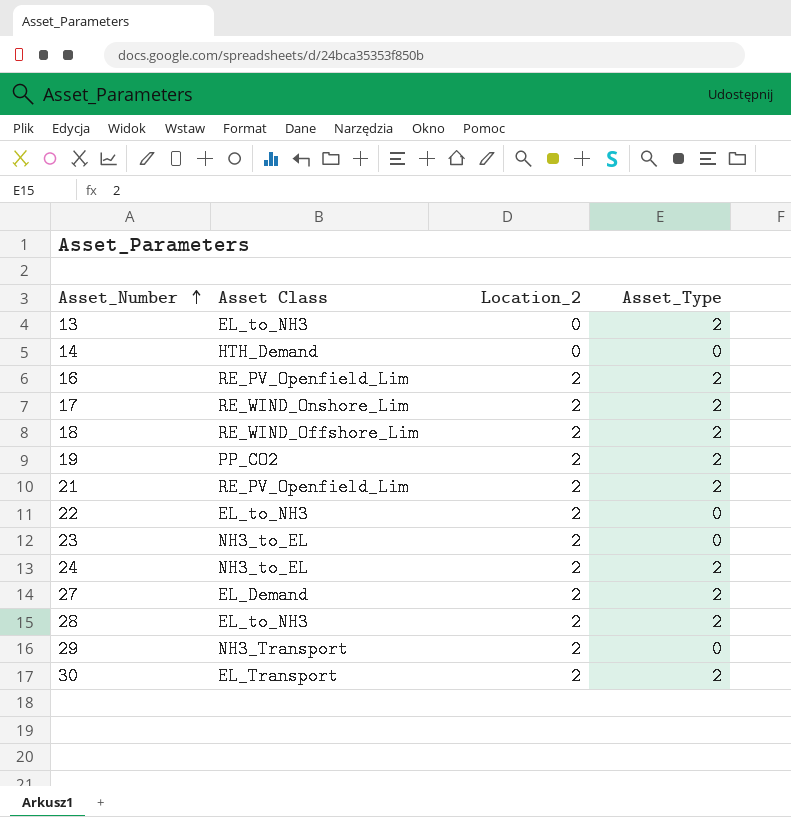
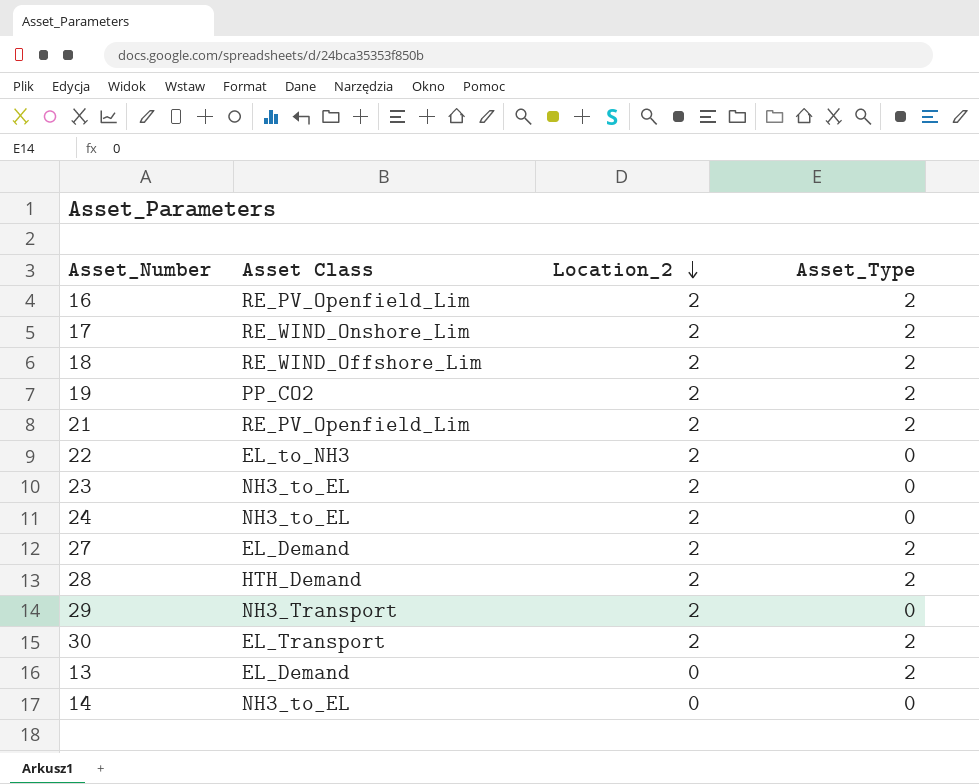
row order: Asset_Number ascending -> Location_2 descending
24 | Asset_Type: 2 -> 0
28 | Asset Class: EL_to_NH3 -> HTH_Demand
13 | Asset Class: EL_to_NH3 -> EL_Demand
14 | Asset Class: HTH_Demand -> NH3_to_EL

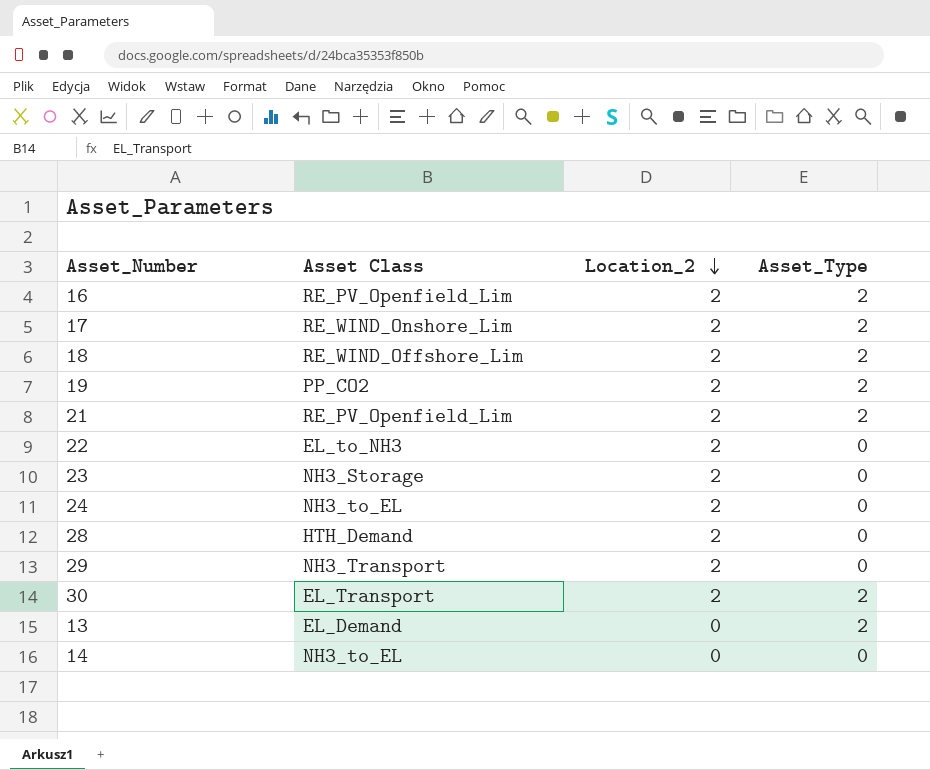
row 27: EL_Demand | 2 | 2 -> none
23 | Asset Class: NH3_to_EL -> NH3_Storage
28 | Asset_Type: 2 -> 0

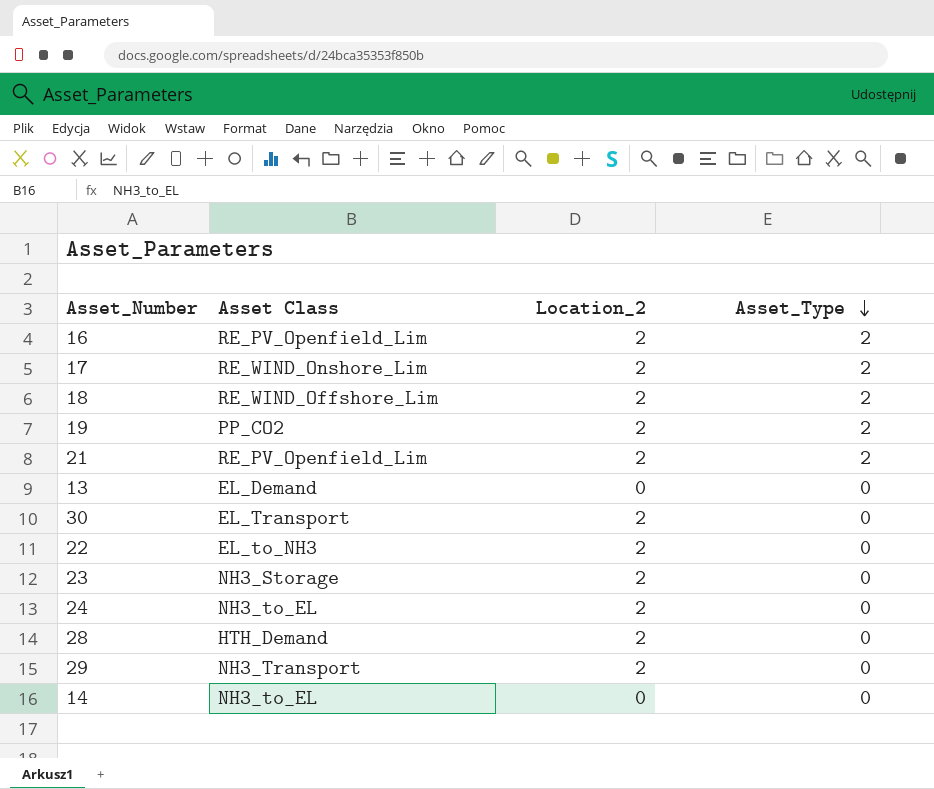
row order: Location_2 descending -> Asset_Type descending
13 | Asset_Type: 2 -> 0
30 | Asset_Type: 2 -> 0

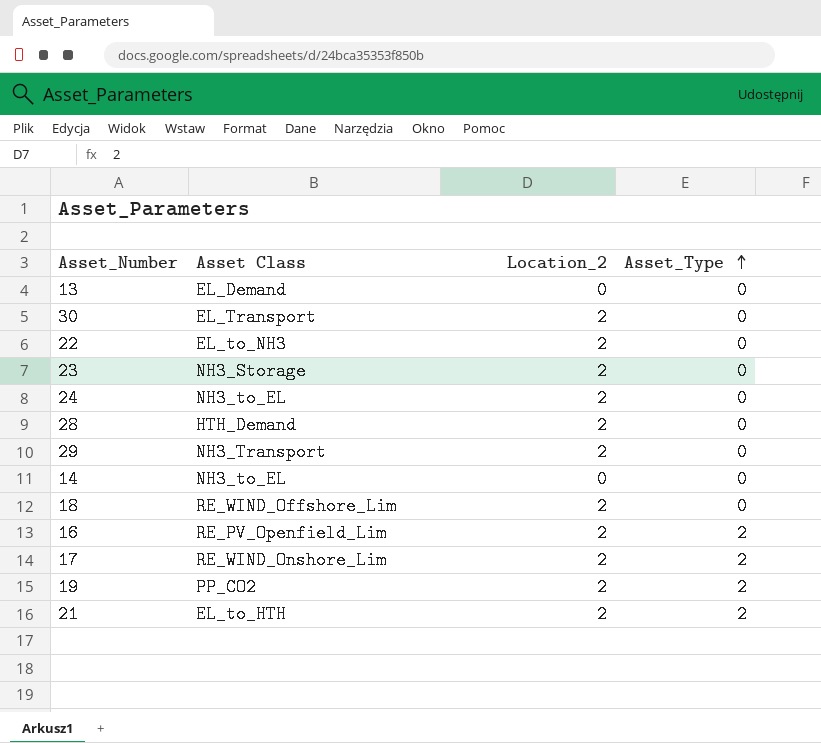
row order: Asset_Type descending -> Asset_Type ascending
18 | Asset_Type: 2 -> 0
21 | Asset Class: RE_PV_Openfield_Lim -> EL_to_HTH

